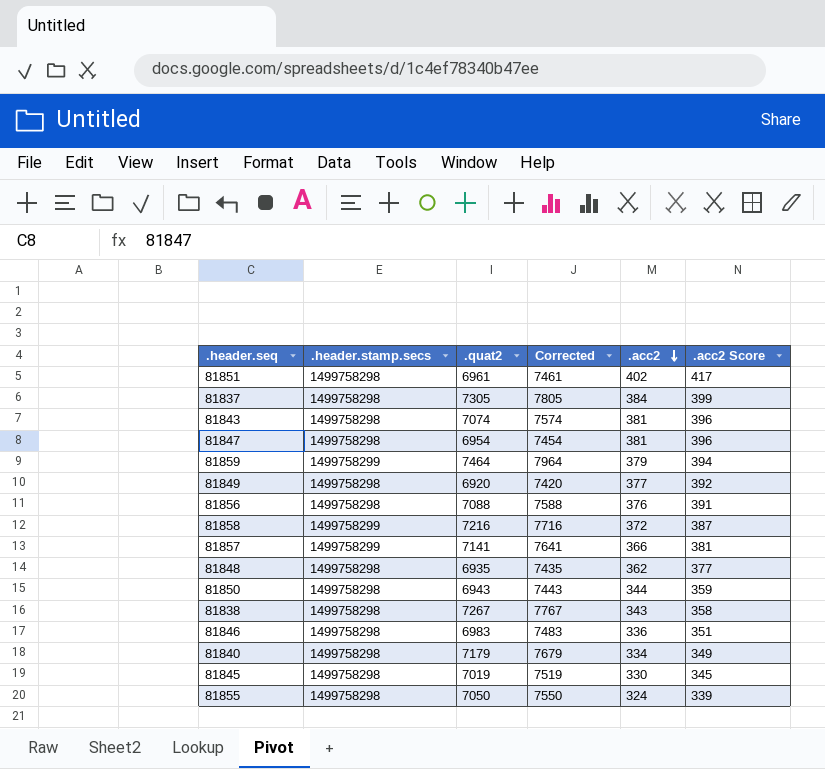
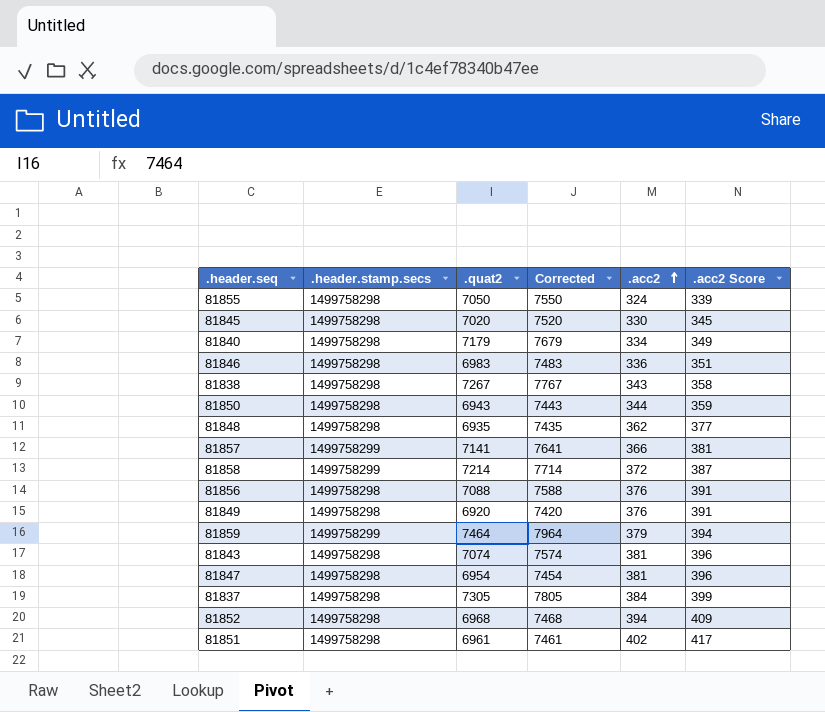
row order: .acc2 descending -> .acc2 ascending
81845 | .quat2: 7019 -> 7020
81845 | Corrected: 7519 -> 7520
81858 | .quat2: 7216 -> 7214
81858 | Corrected: 7716 -> 7714
81849 | .acc2: 377 -> 376
81849 | .acc2 Score: 392 -> 391
row 81852: none -> 1499758298 | 6968 | 7468 | 394 | 409

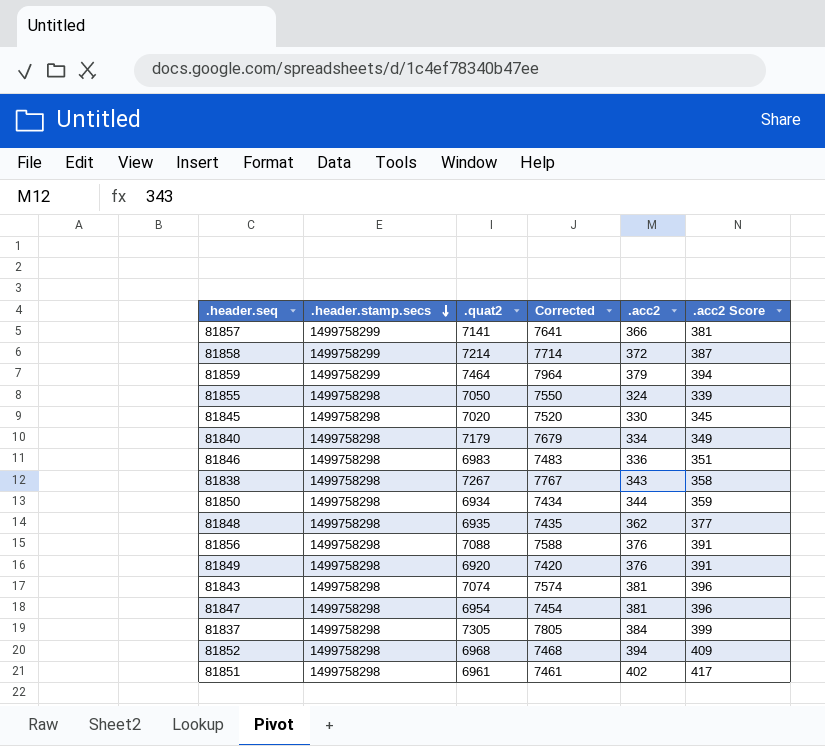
row order: .acc2 ascending -> .header.stamp.secs descending
81850 | .quat2: 6943 -> 6934
81850 | Corrected: 7443 -> 7434

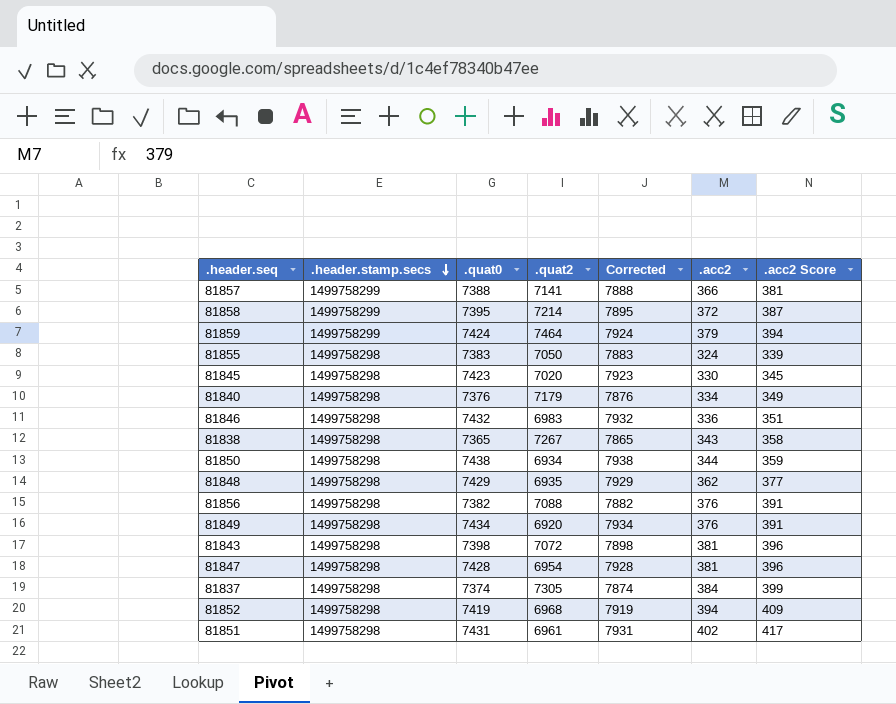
column .quat0 | position: none -> 3
column Corrected | formula: [.quat2] + 500 -> [.quat0] + 500
81843 | .quat2: 7074 -> 7072

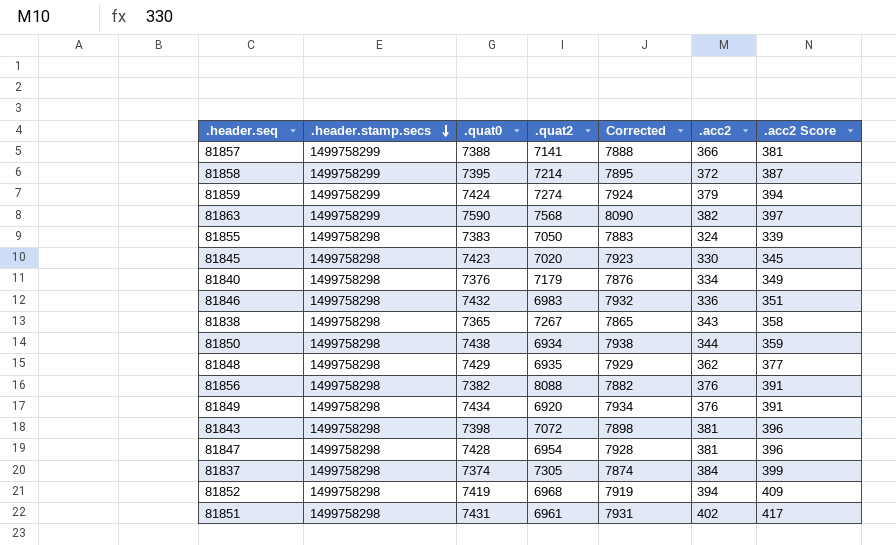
81859 | .quat2: 7464 -> 7274
row 81863: none -> 1499758299 | 7590 | 7568 | 8090 | 382 | 397
81856 | .quat2: 7088 -> 8088

